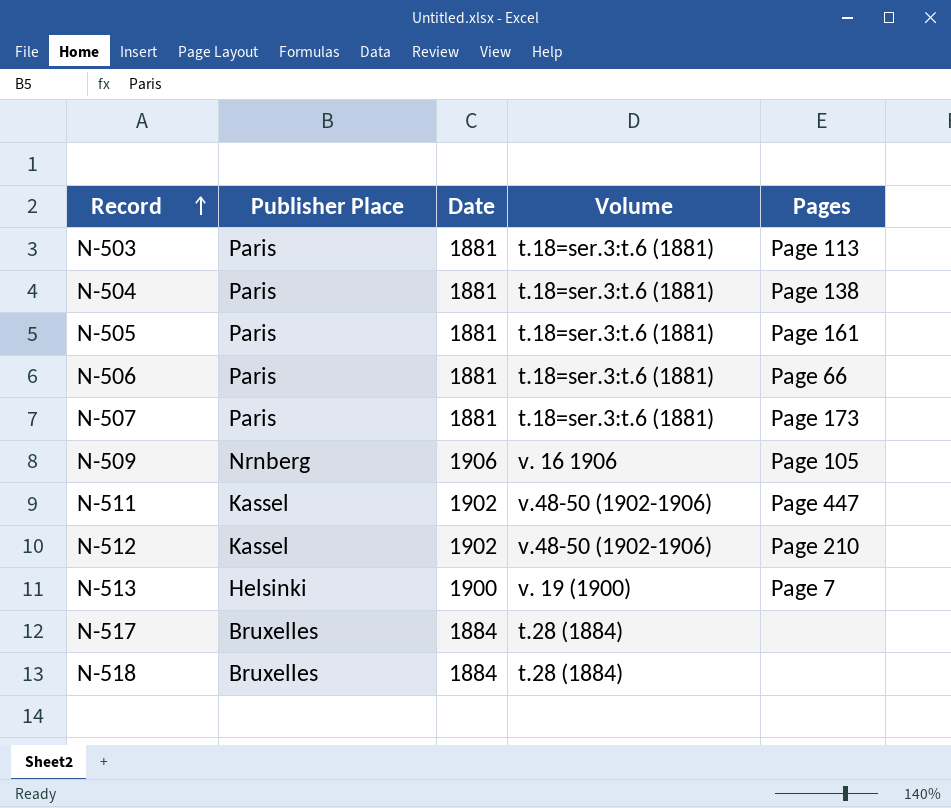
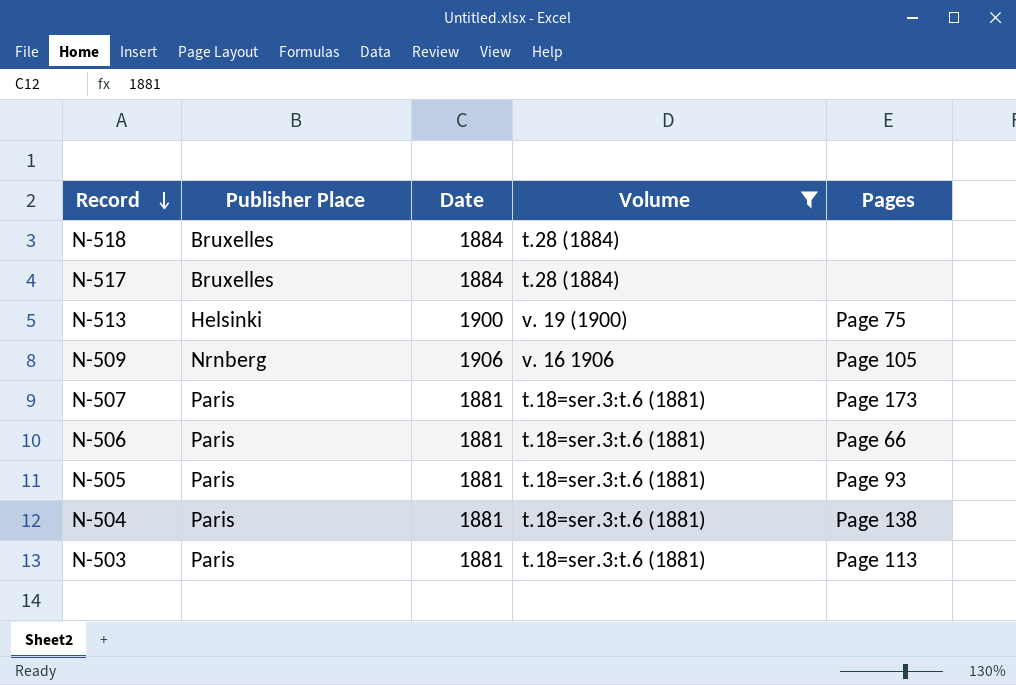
filter: none -> Volume != v.48-50 (1902-1906)
row order: Record ascending -> Record descending
N-513 | Pages: Page 7 -> Page 75
N-505 | Pages: Page 161 -> Page 93

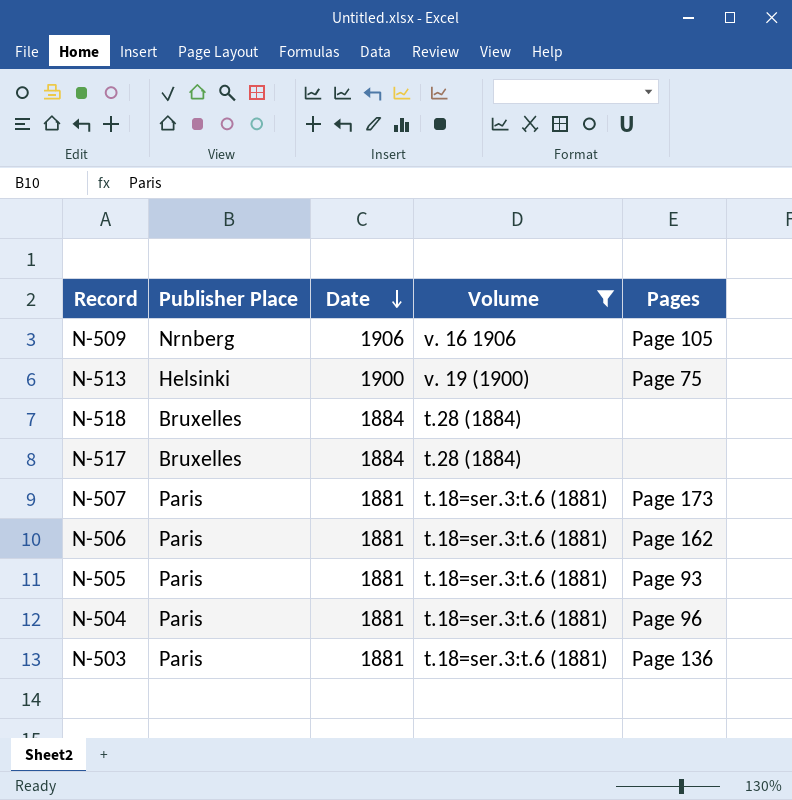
row order: Record descending -> Date descending
N-506 | Pages: Page 66 -> Page 162
N-504 | Pages: Page 138 -> Page 96
N-503 | Pages: Page 113 -> Page 136

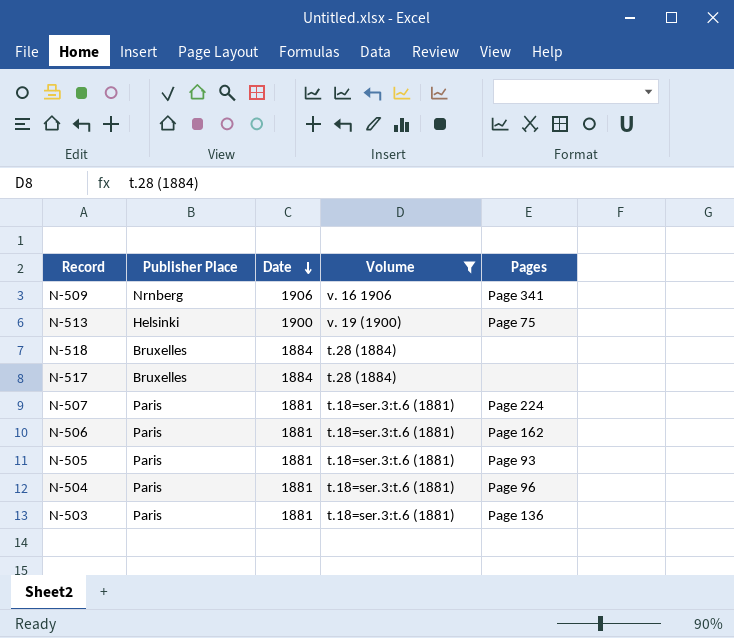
N-509 | Pages: Page 105 -> Page 341
N-507 | Pages: Page 173 -> Page 224

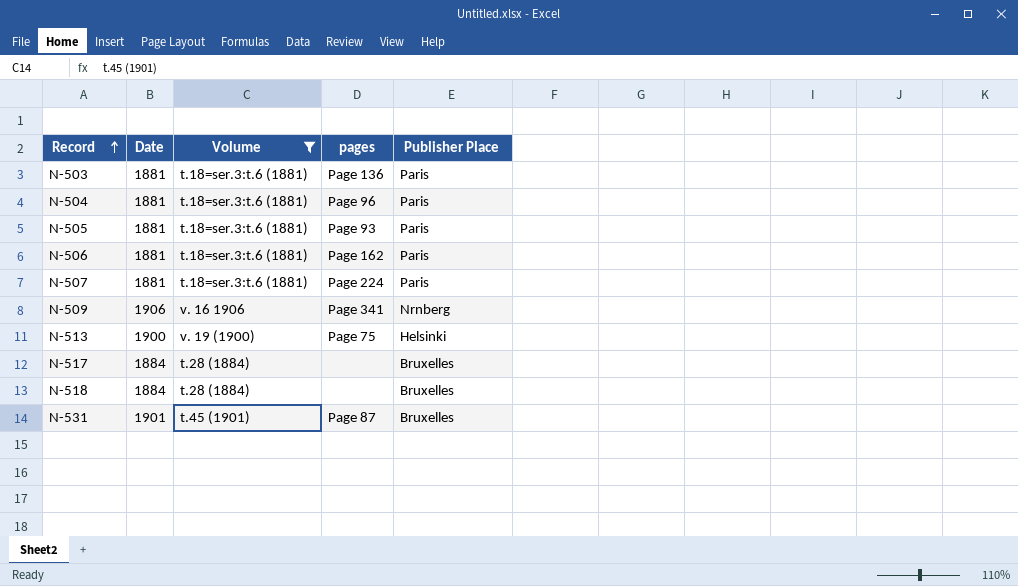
row order: Date descending -> Record ascending
column name: Pages -> pages
column Publisher Place | position: 2 -> 5
row N-531: none -> 1901 | t.45 (1901) | Page 87 | Bruxelles

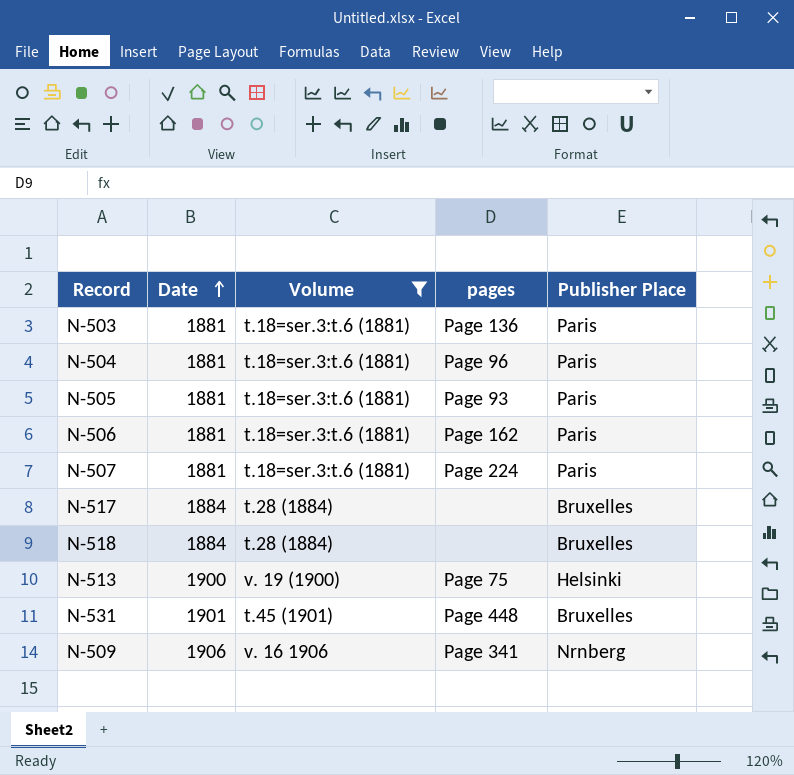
row order: Record ascending -> Date ascending
N-531 | pages: Page 87 -> Page 448

